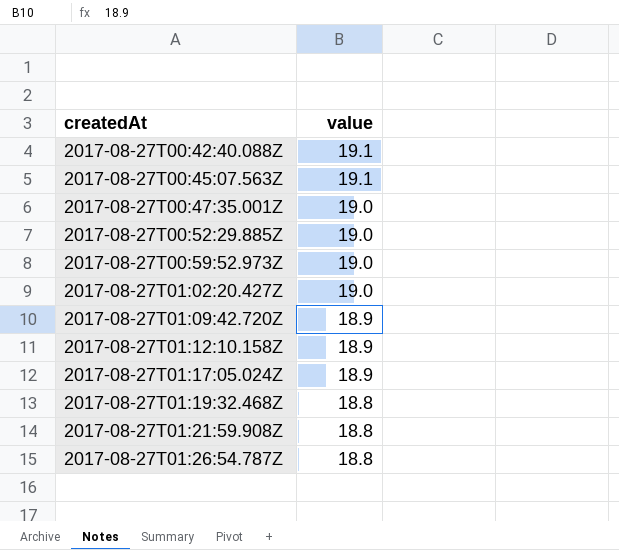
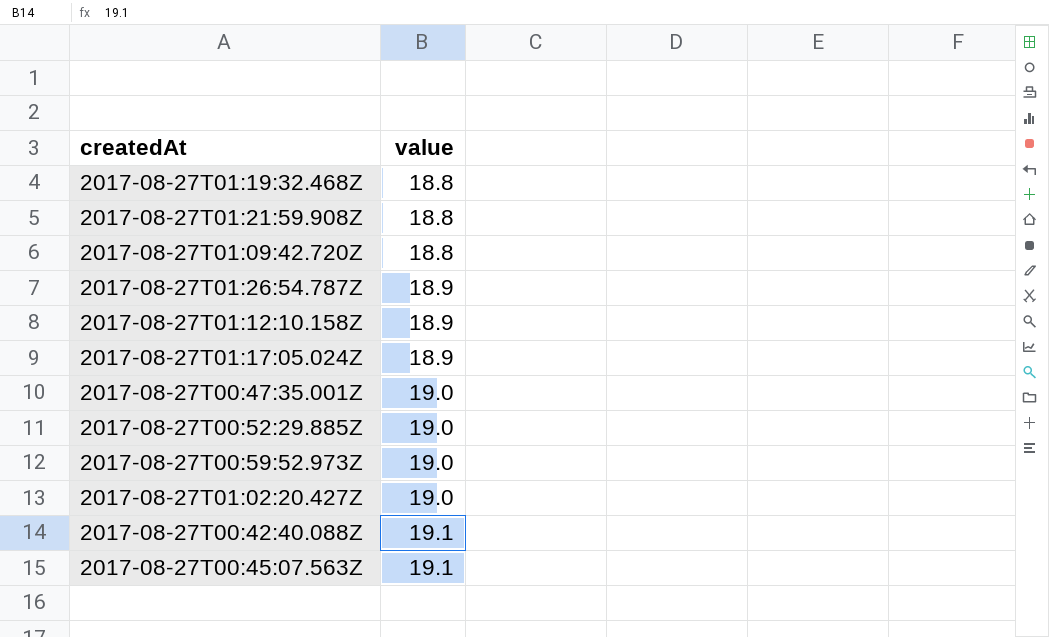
row order: createdAt ascending -> value ascending
2017-08-27T01:09:42.720Z | value: 18.9 -> 18.8
2017-08-27T01:26:54.787Z | value: 18.8 -> 18.9

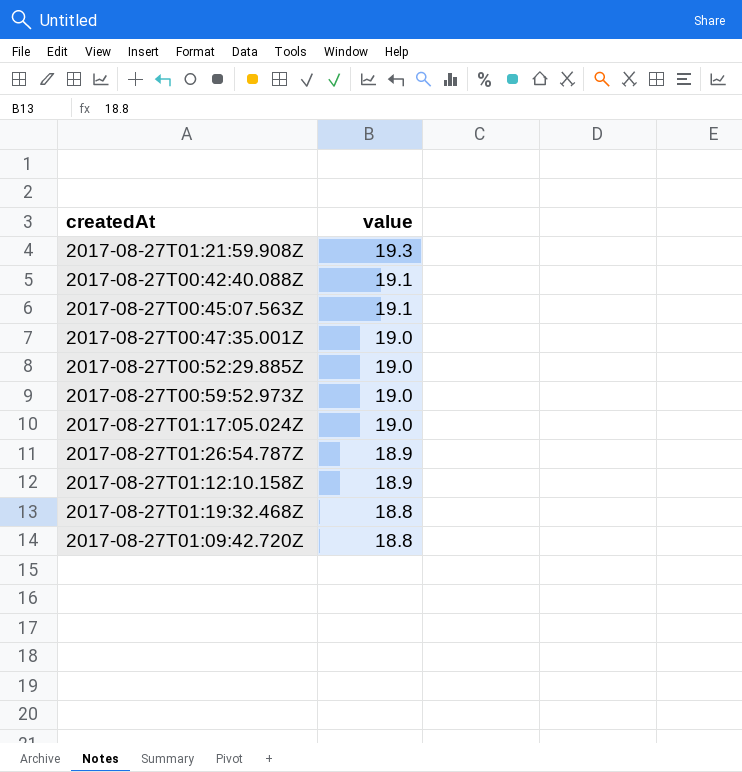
row order: value ascending -> value descending
row 2017-08-27T01:02:20.427Z: 19.0 -> none
2017-08-27T01:21:59.908Z | value: 18.8 -> 19.3
2017-08-27T01:17:05.024Z | value: 18.9 -> 19.0

